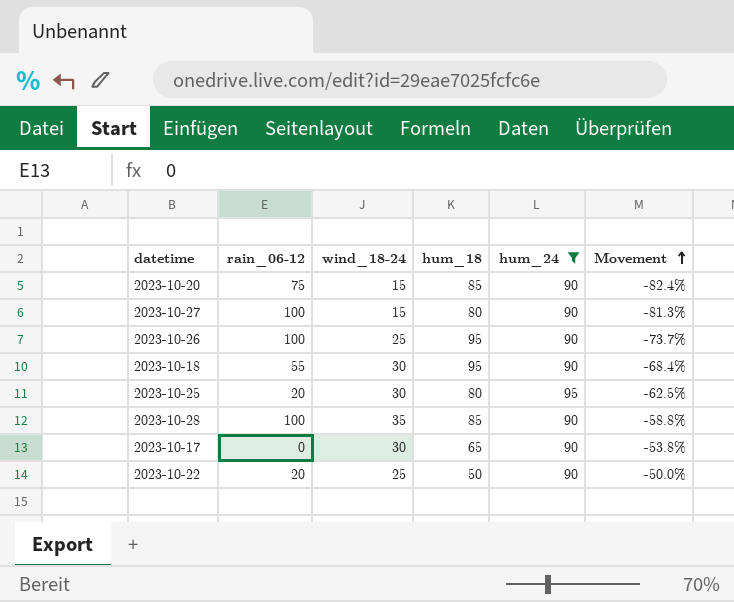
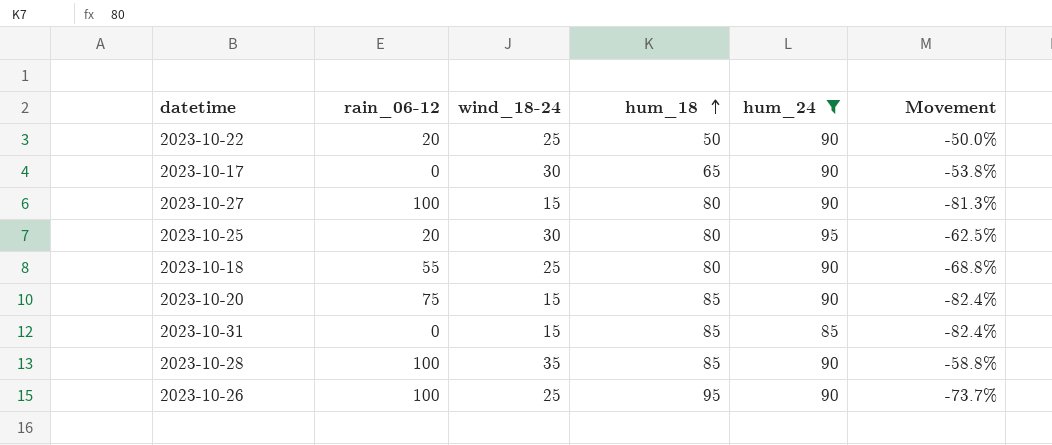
row order: Movement ascending -> hum_18 ascending
2023-10-18 | wind_18-24: 30 -> 25
2023-10-18 | hum_18: 95 -> 80
2023-10-18 | Movement: -68.4% -> -68.8%
row 2023-10-31: none -> 0 | 15 | 85 | 85 | -82.4%

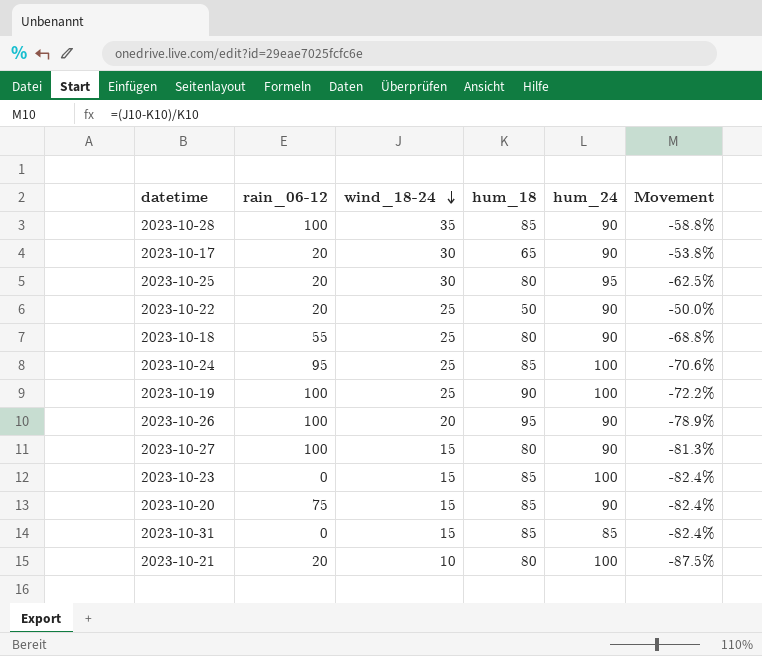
filter: hum_24 != 100 -> none
row order: hum_18 ascending -> wind_18-24 descending
2023-10-17 | rain_06-12: 0 -> 20
2023-10-26 | wind_18-24: 25 -> 20
2023-10-26 | Movement: -73.7% -> -78.9%

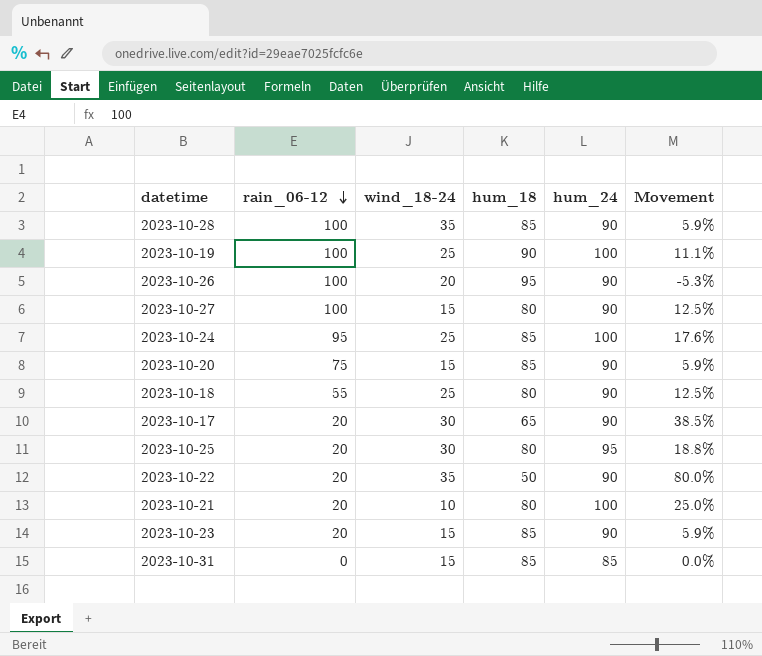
row order: wind_18-24 descending -> rain_06-12 descending
column Movement | formula: ([wind_18-24] - [hum_18]) / [hum_18] -> ([hum_24] - [hum_18]) / [hum_18]
2023-10-22 | wind_18-24: 25 -> 35
2023-10-23 | rain_06-12: 0 -> 20
2023-10-23 | hum_24: 100 -> 90

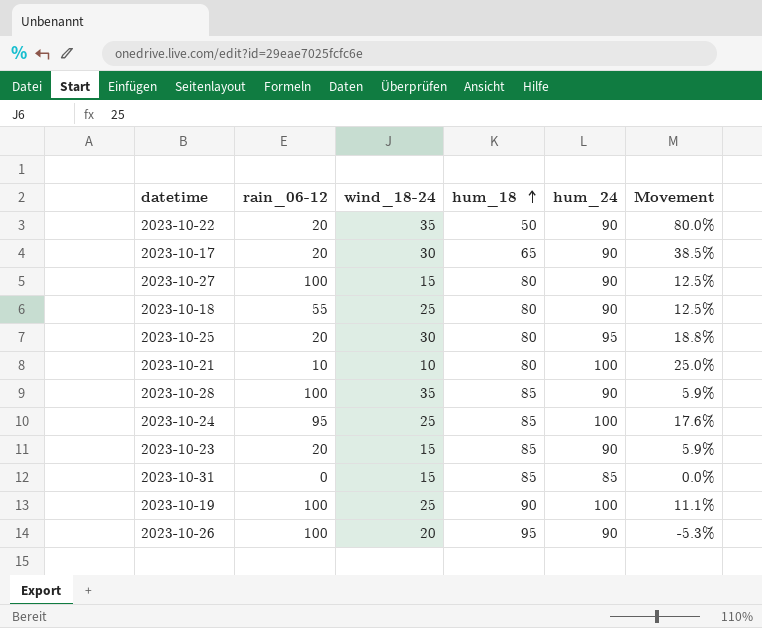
row order: rain_06-12 descending -> hum_18 ascending
row 2023-10-20: 75 | 15 | 85 | 90 | 5.9% -> none
2023-10-21 | rain_06-12: 20 -> 10

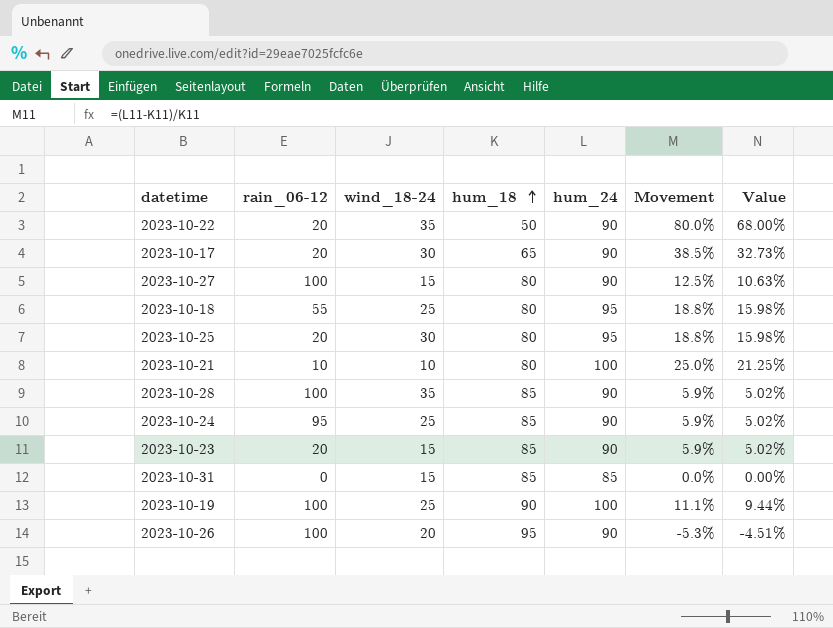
column Value | formula: none -> [Movement] * 0.85
2023-10-18 | hum_24: 90 -> 95
2023-10-18 | Movement: 12.5% -> 18.8%
2023-10-24 | hum_24: 100 -> 90
2023-10-24 | Movement: 17.6% -> 5.9%

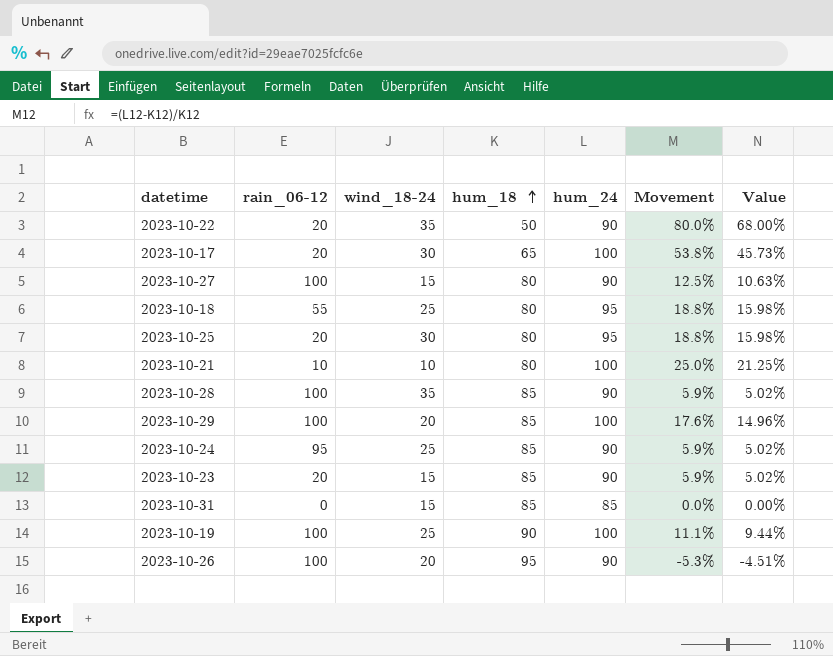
2023-10-17 | hum_24: 90 -> 100
2023-10-17 | Movement: 38.5% -> 53.8%
2023-10-17 | Value: 32.73% -> 45.73%
row 2023-10-29: none -> 100 | 20 | 85 | 100 | 17.6% | 14.96%

